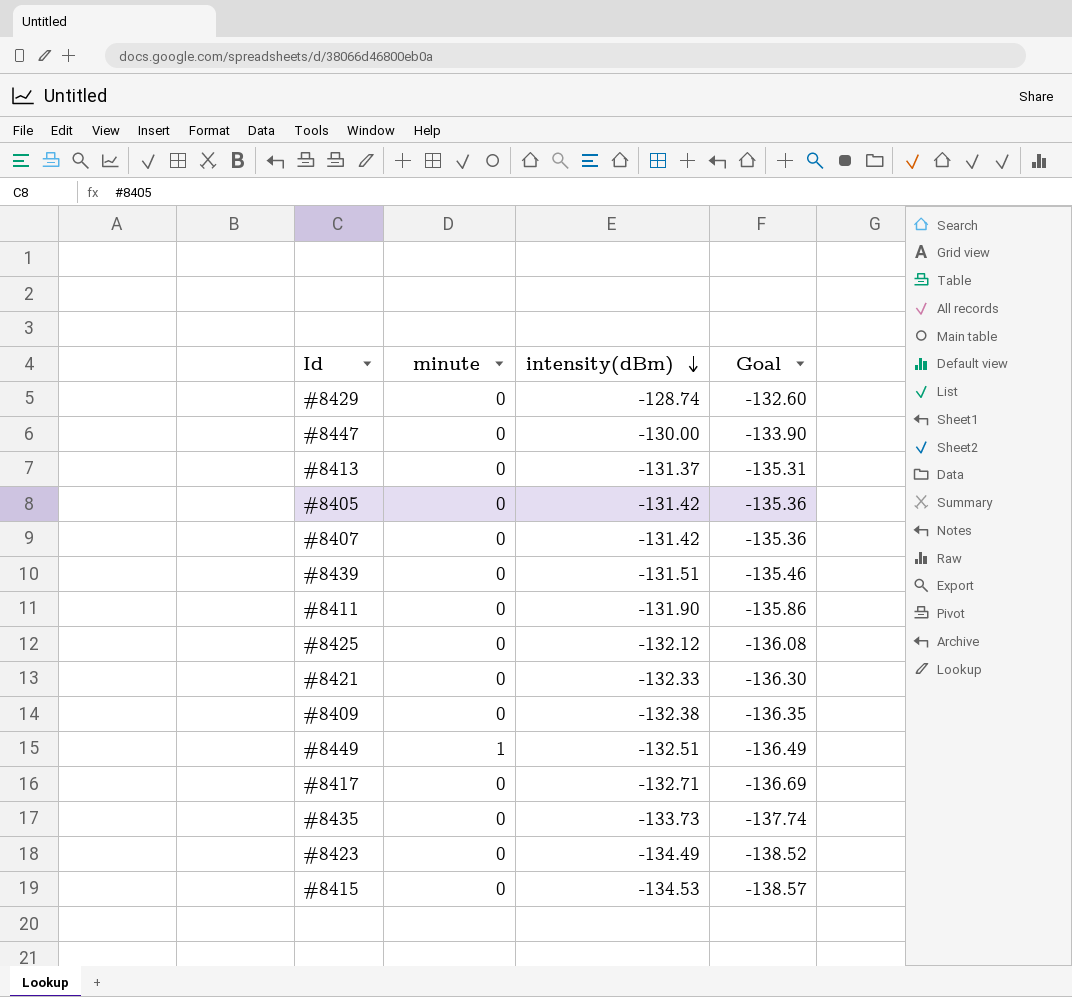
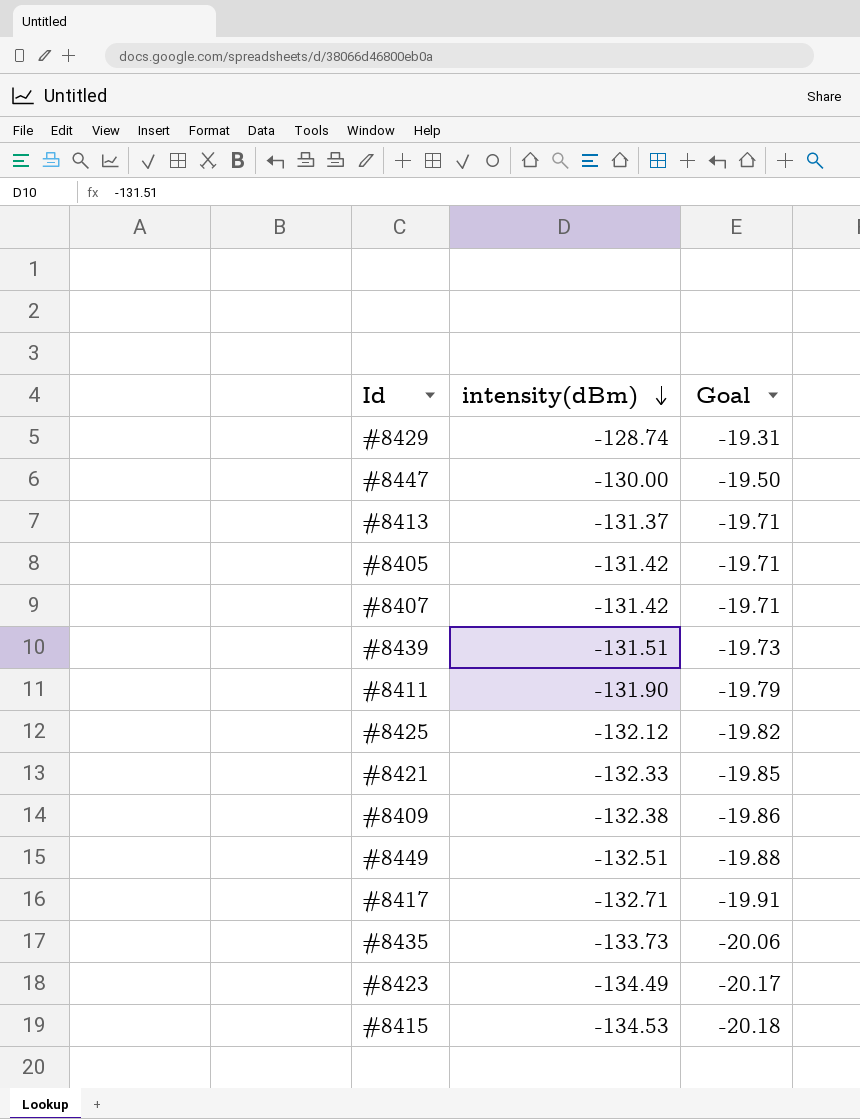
column minute | position: 2 -> none
column Goal | formula: [intensity(dBm)] * 1.03 -> [intensity(dBm)] * 0.15

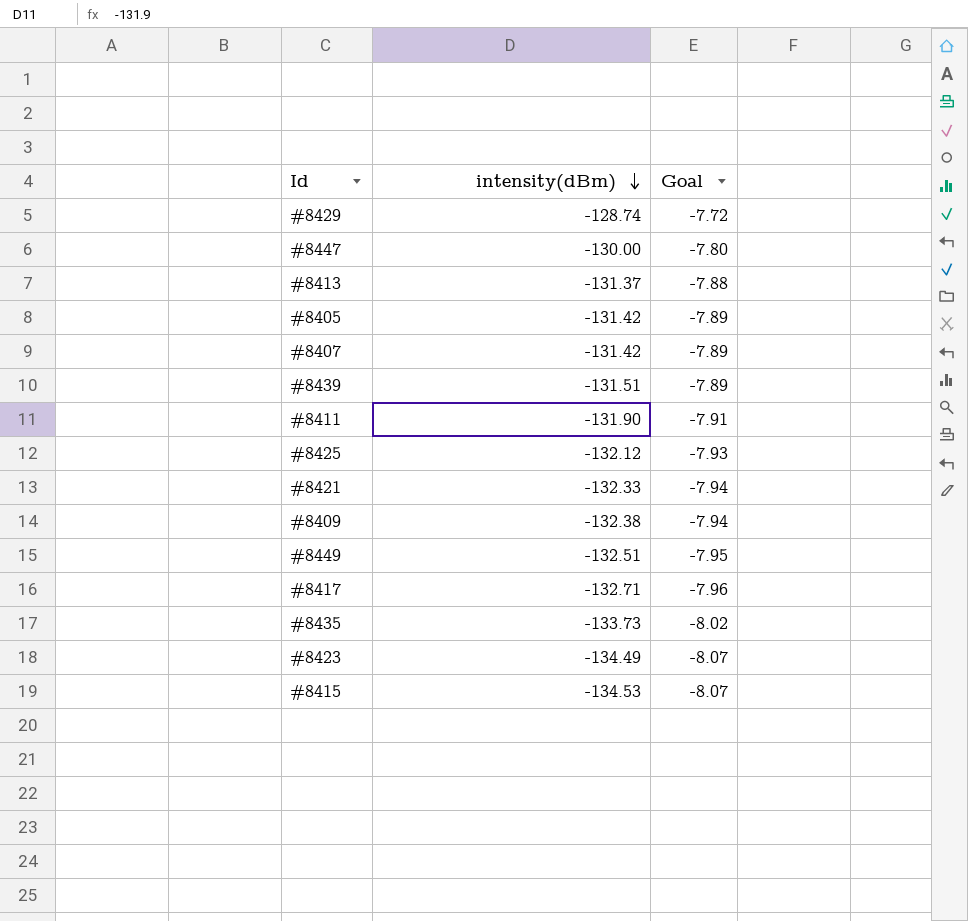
column Goal | formula: [intensity(dBm)] * 0.15 -> [intensity(dBm)] * 0.06

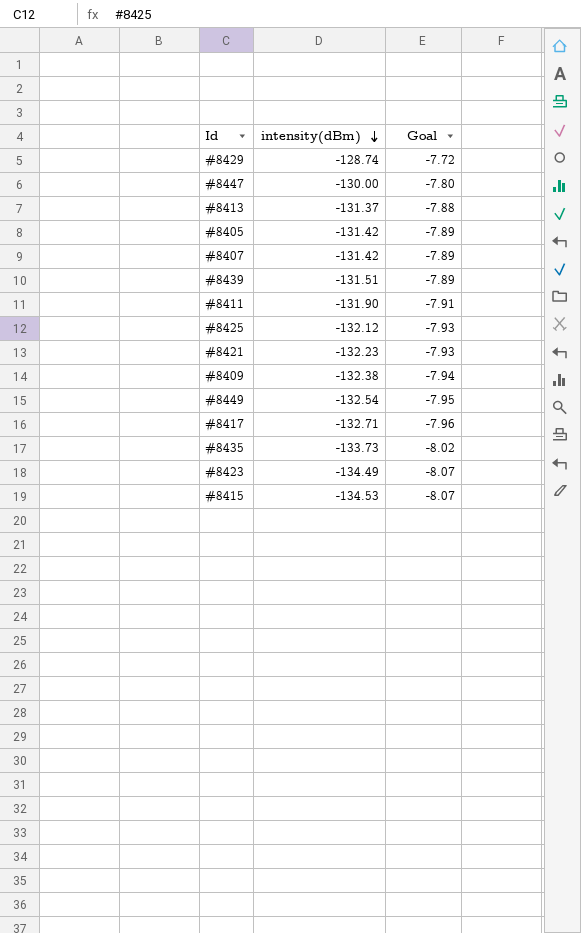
#8421 | intensity(dBm): -132.33 -> -132.23
#8421 | Goal: -7.94 -> -7.93
#8449 | intensity(dBm): -132.51 -> -132.54

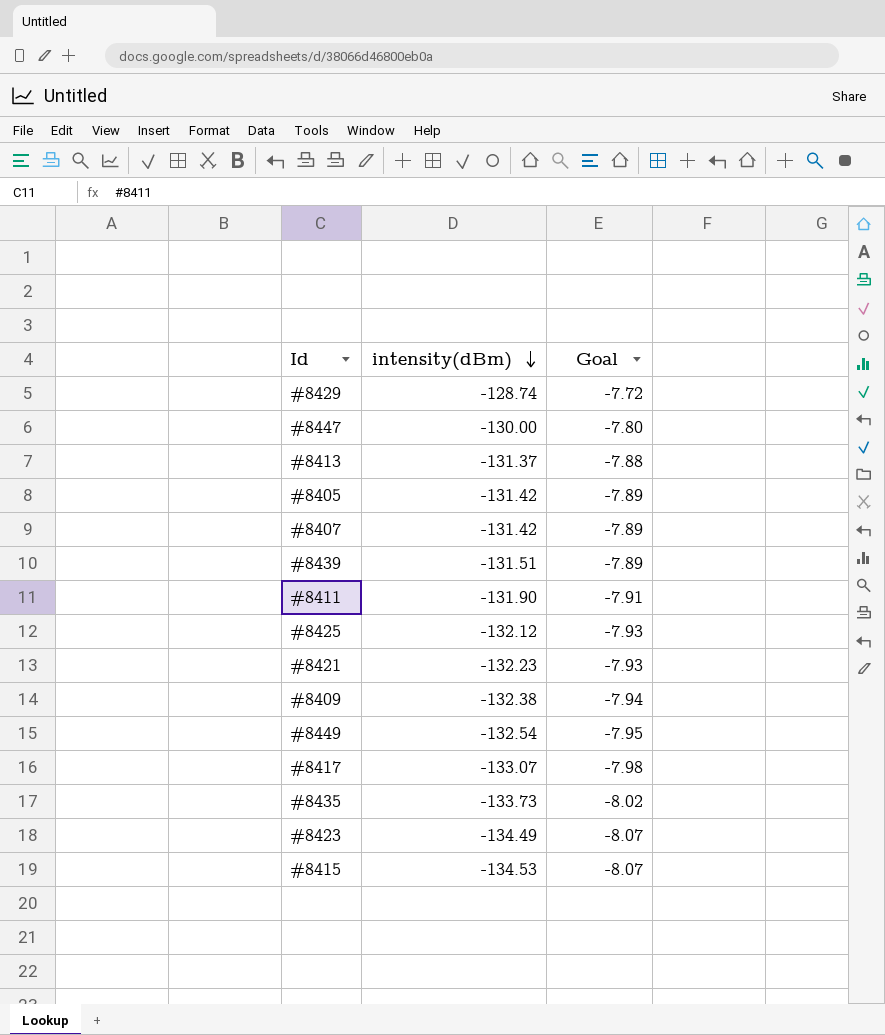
#8417 | intensity(dBm): -132.71 -> -133.07
#8417 | Goal: -7.96 -> -7.98

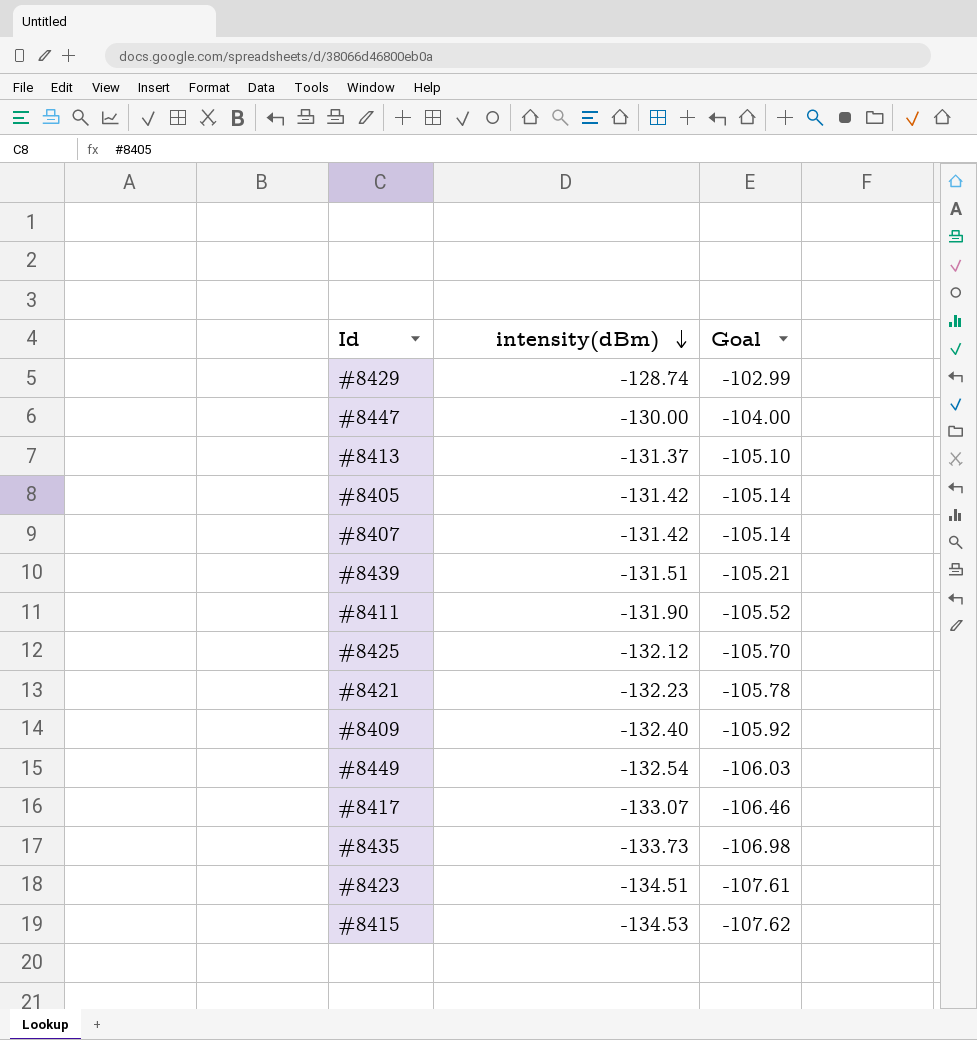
column Goal | formula: [intensity(dBm)] * 0.06 -> [intensity(dBm)] * 0.8
#8409 | intensity(dBm): -132.38 -> -132.40
#8423 | intensity(dBm): -134.49 -> -134.51

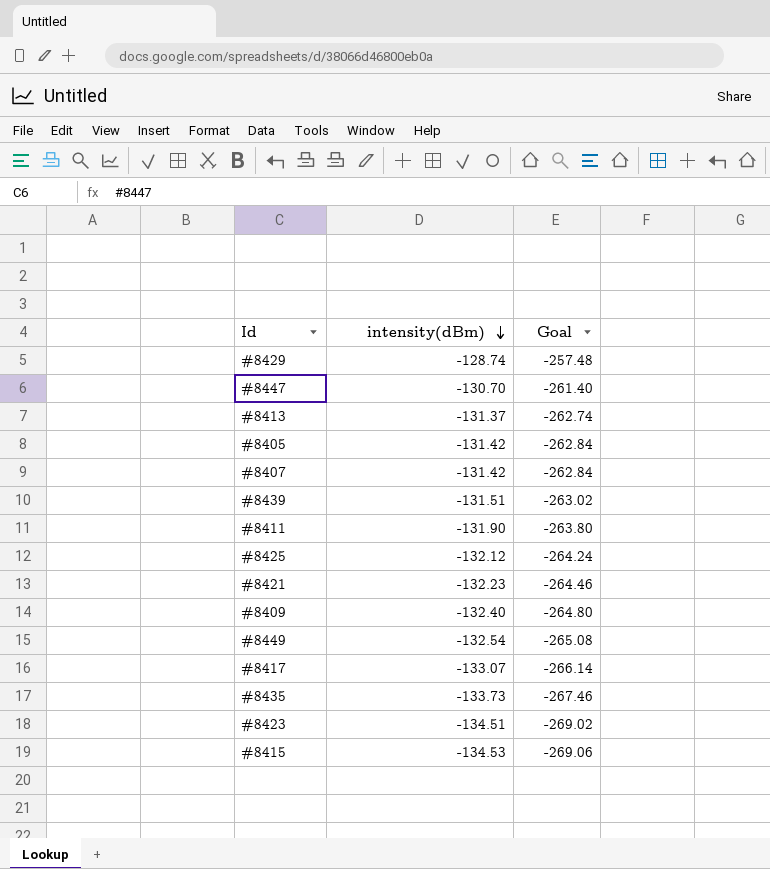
column Goal | formula: [intensity(dBm)] * 0.8 -> [intensity(dBm)] * 2
#8447 | intensity(dBm): -130.00 -> -130.70

